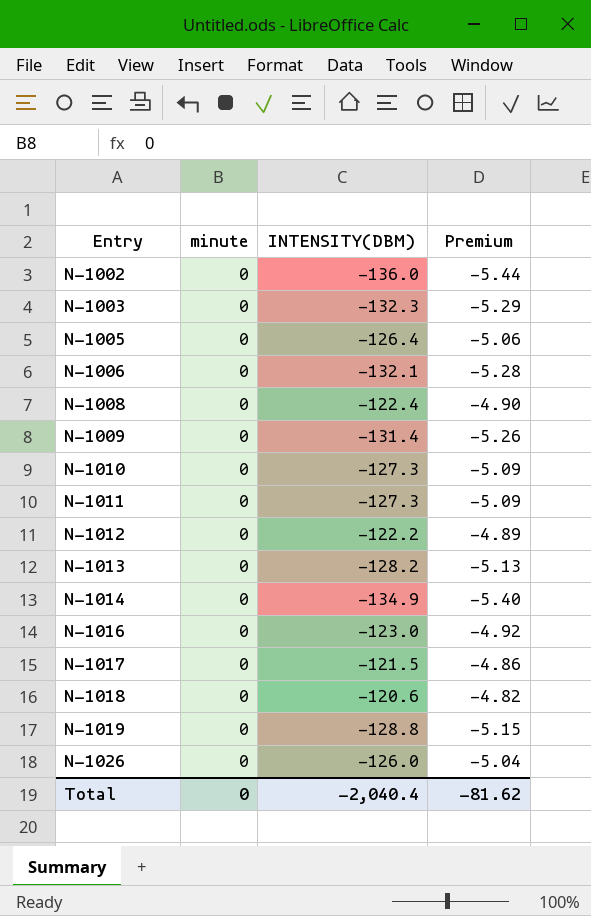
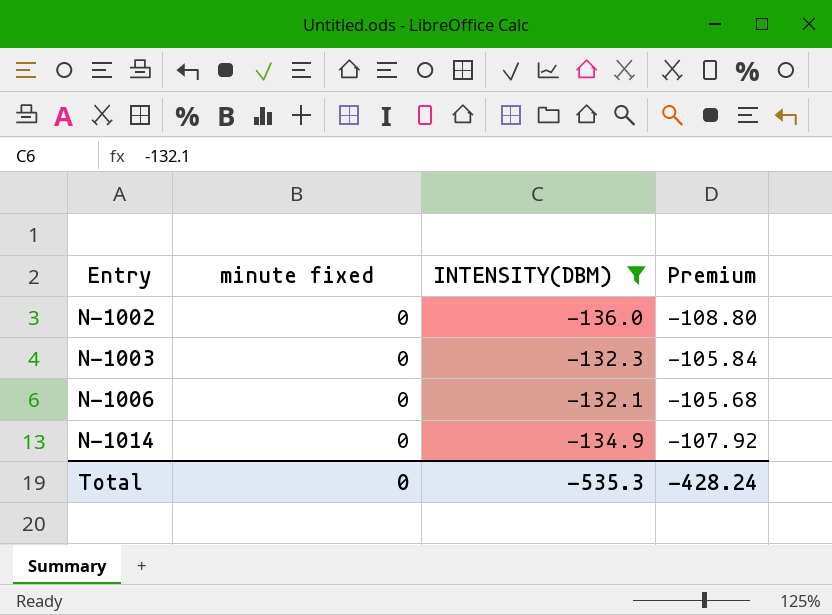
filter: none -> INTENSITY(DBM) <= -132.1
column name: minute -> minute fixed
column Premium | formula: [INTENSITY(DBM)] * 0.04 -> [INTENSITY(DBM)] * 0.8
Total | INTENSITY(DBM): -2,040.4 -> -535.3
Total | Premium: -81.62 -> -428.24

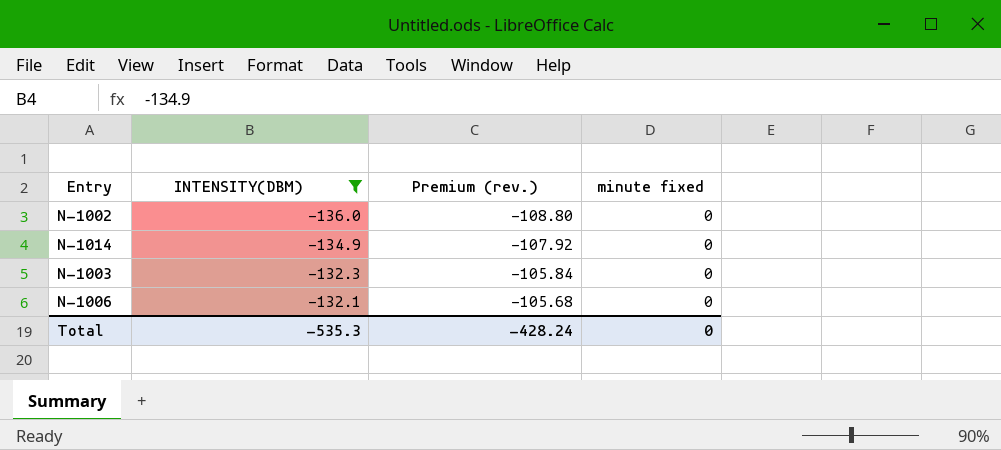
row order: Entry ascending -> INTENSITY(DBM) ascending
column name: Premium -> Premium (rev.)
column minute fixed | position: 2 -> 4

